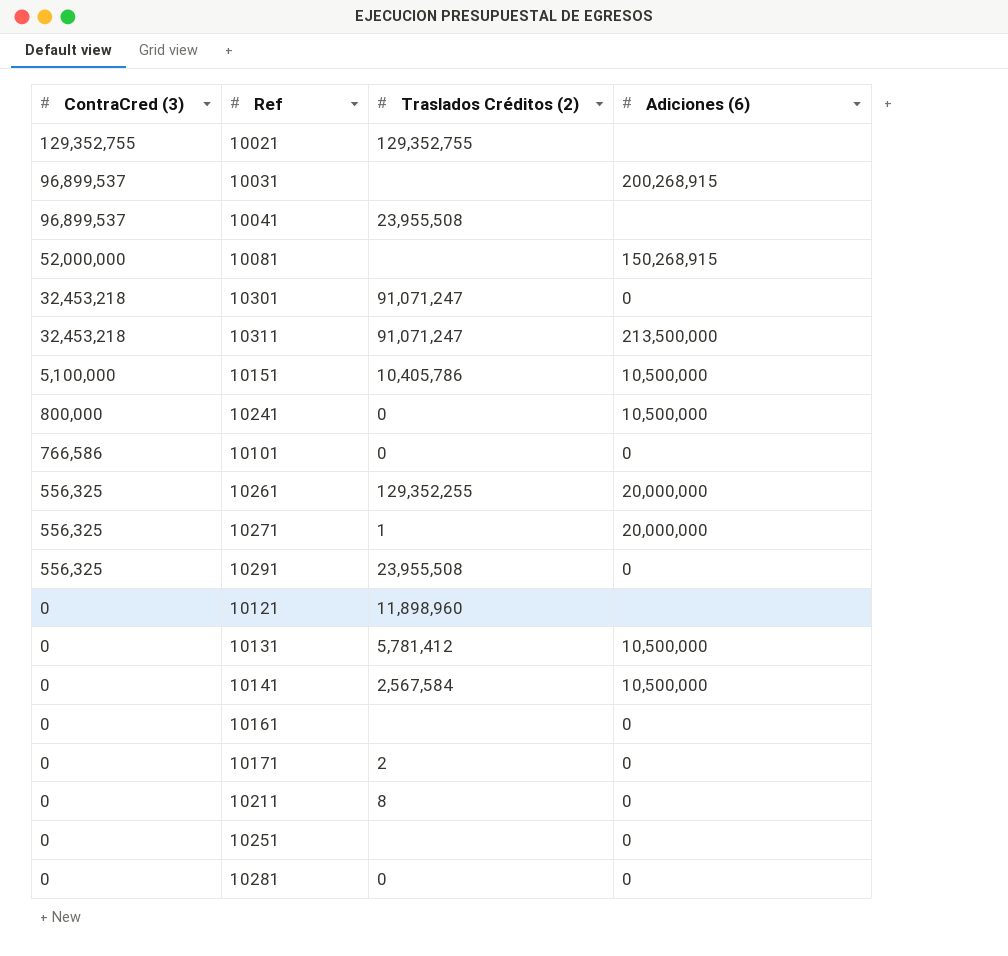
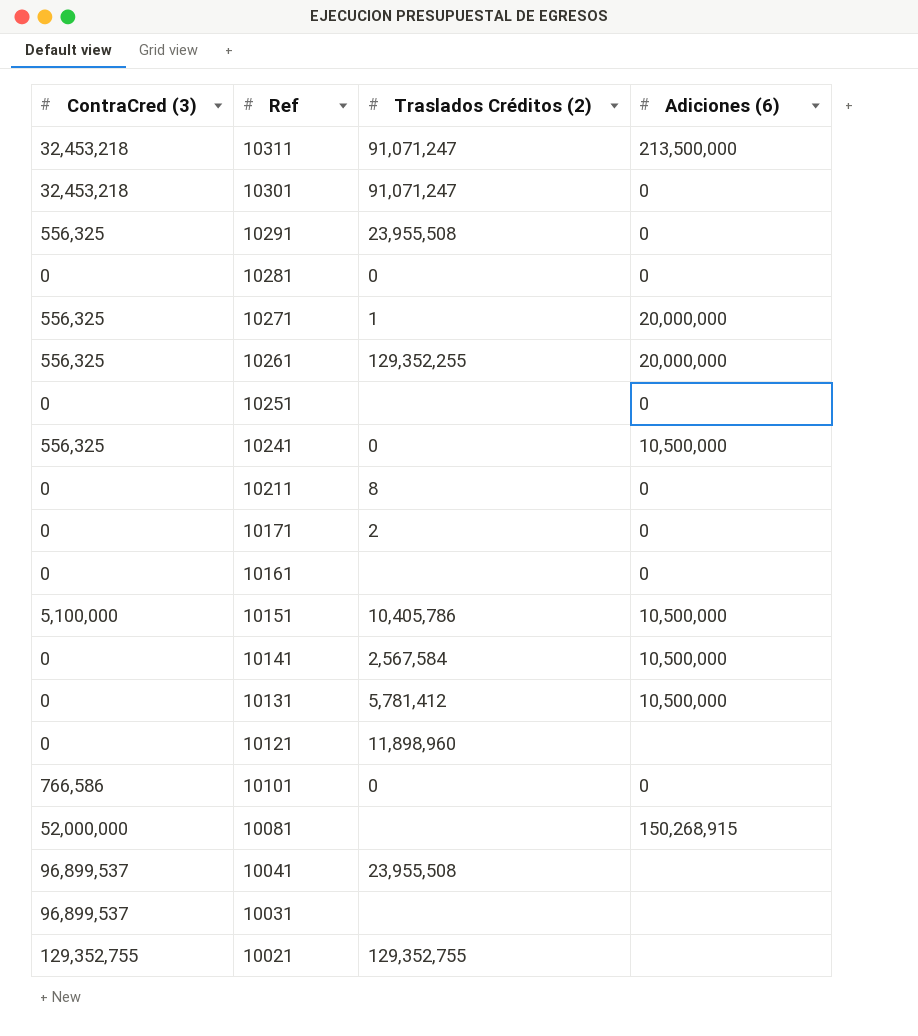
row order: ContraCred (3) descending -> Ref descending
10241 | ContraCred (3): 800,000 -> 556,325
10031 | Adiciones (6): 200,268,915 -> none

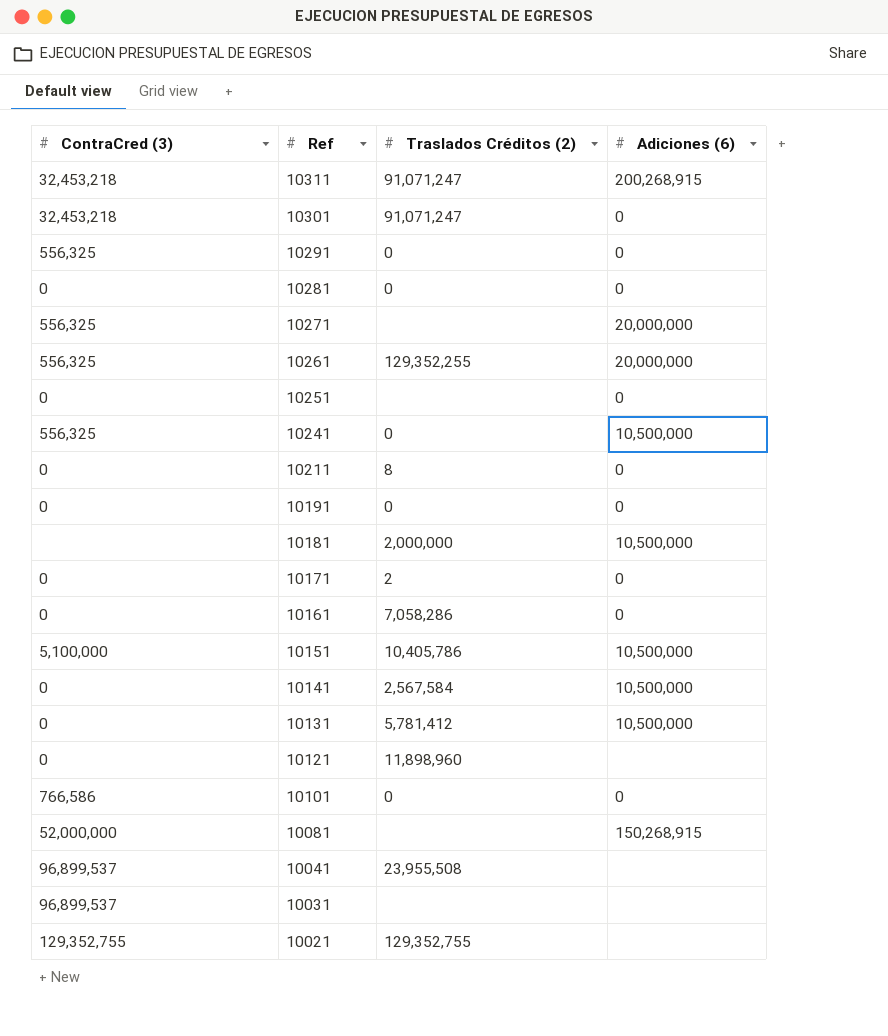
10311 | Adiciones (6): 213,500,000 -> 200,268,915
10291 | Traslados Créditos (2): 23,955,508 -> 0
10271 | Traslados Créditos (2): 1 -> none
row 10191: none -> 0 | 0 | 0
row 10181: none -> none | 2,000,000 | 10,500,000
10161 | Traslados Créditos (2): none -> 7,058,286

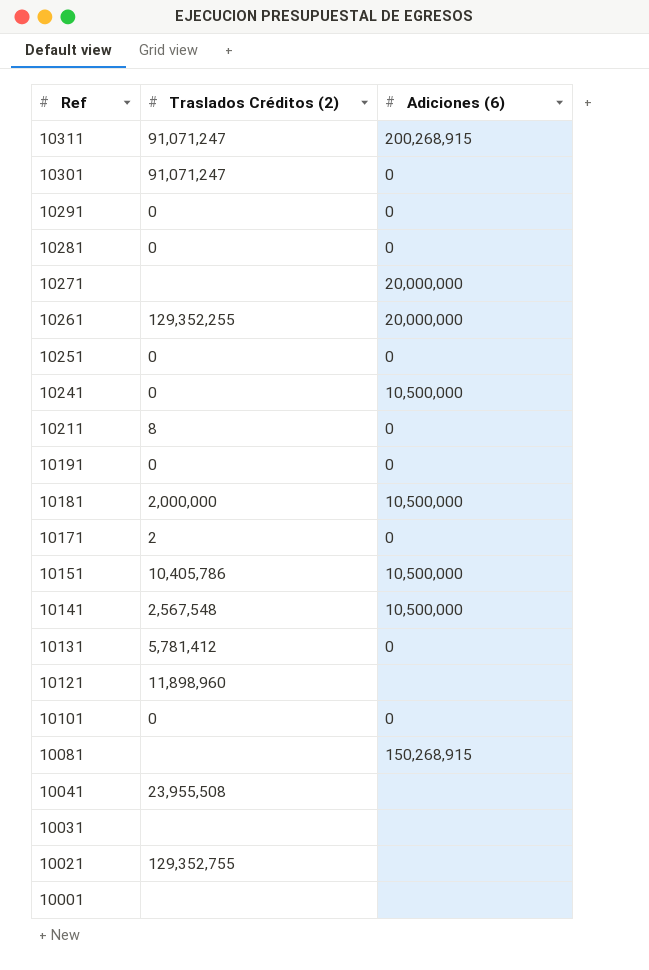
column ContraCred (3) | position: 1 -> none
row 10161: 0 | 7,058,286 | 0 -> none
10251 | Traslados Créditos (2): none -> 0
10141 | Traslados Créditos (2): 2,567,584 -> 2,567,548
10131 | Adiciones (6): 10,500,000 -> 0
row 10001: none -> none | none

